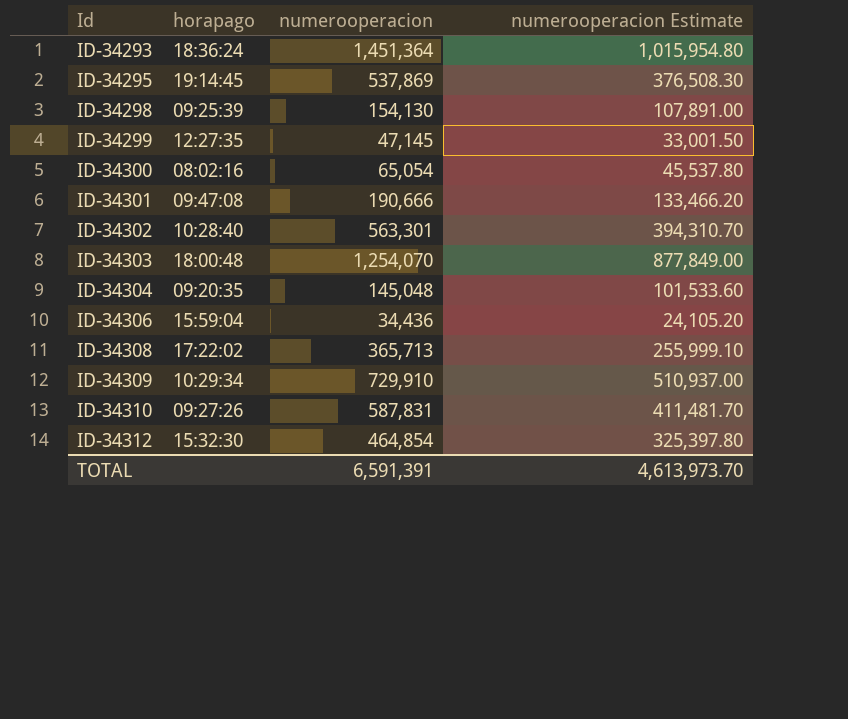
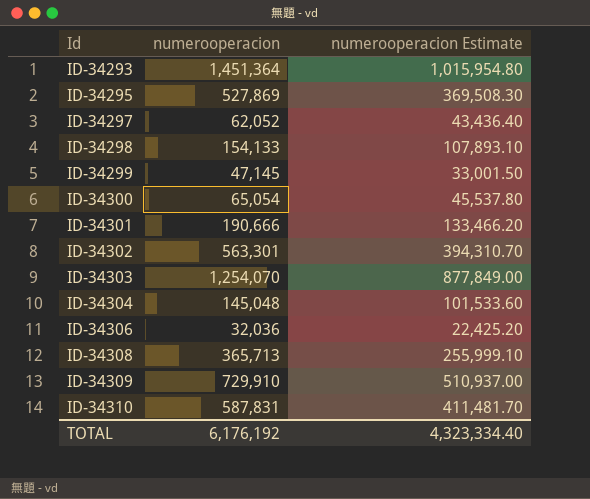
column horapago | position: 2 -> none
row ID-34312: 15:32:30 | 464,854 | 325,397.80 -> none
ID-34295 | numerooperacion: 537,869 -> 527,869
ID-34295 | numerooperacion Estimate: 376,508.30 -> 369,508.30
row ID-34297: none -> 62,052 | 43,436.40
ID-34298 | numerooperacion: 154,130 -> 154,133
ID-34298 | numerooperacion Estimate: 107,891.00 -> 107,893.10
ID-34306 | numerooperacion: 34,436 -> 32,036
ID-34306 | numerooperacion Estimate: 24,105.20 -> 22,425.20
TOTAL | numerooperacion: 6,591,391 -> 6,176,192
TOTAL | numerooperacion Estimate: 4,613,973.70 -> 4,323,334.40

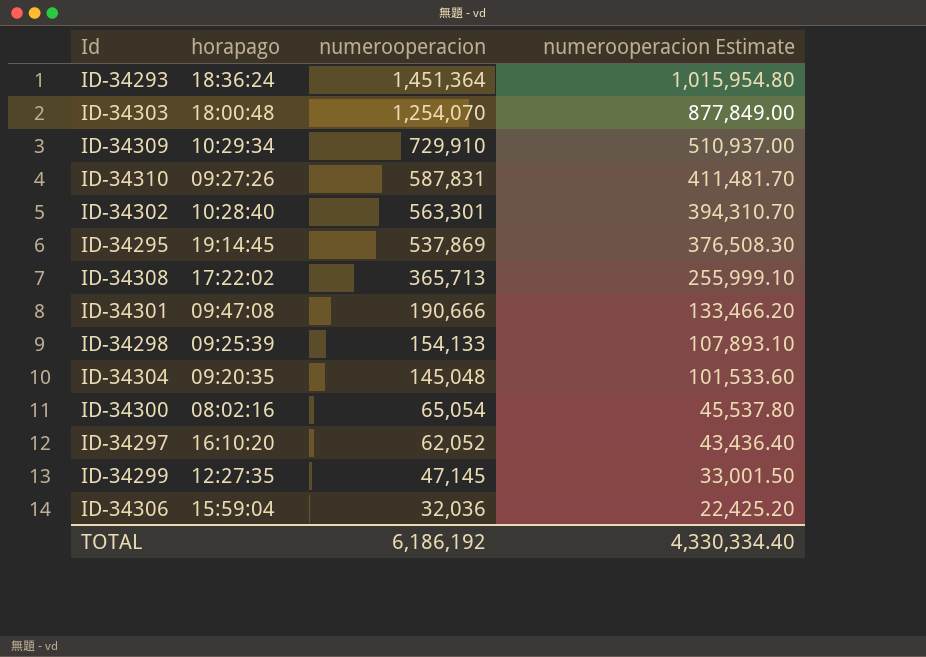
row order: Id ascending -> numerooperacion descending
column horapago | position: none -> 2
ID-34295 | numerooperacion: 527,869 -> 537,869
ID-34295 | numerooperacion Estimate: 369,508.30 -> 376,508.30
TOTAL | numerooperacion: 6,176,192 -> 6,186,192
TOTAL | numerooperacion Estimate: 4,323,334.40 -> 4,330,334.40

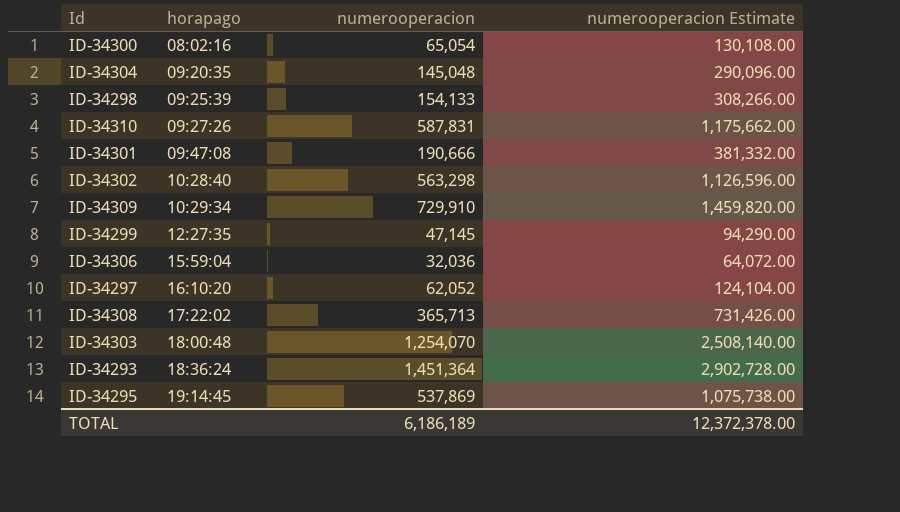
row order: numerooperacion descending -> horapago ascending
column numerooperacion Estimate | formula: [numerooperacion] * 0.7 -> [numerooperacion] * 2
ID-34302 | numerooperacion: 563,301 -> 563,298
TOTAL | numerooperacion: 6,186,192 -> 6,186,189
TOTAL | numerooperacion Estimate: 4,330,334.40 -> 12,372,378.00

